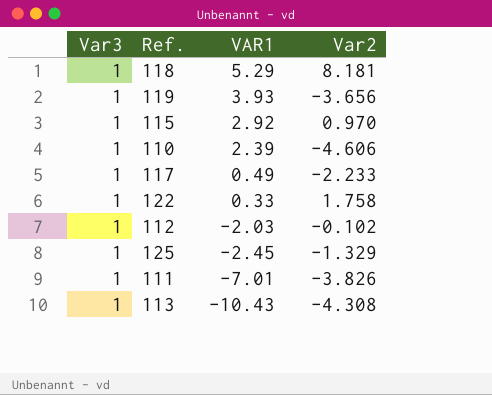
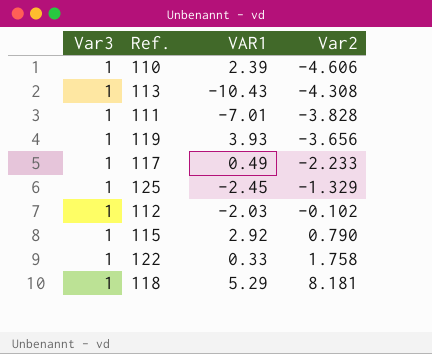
row order: VAR1 descending -> Var2 ascending
111 | Var2: -3.826 -> -3.828
115 | Var2: 0.970 -> 0.790

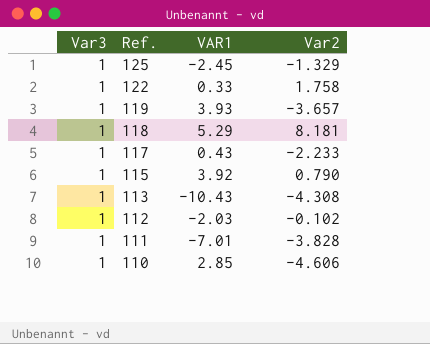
row order: Var2 ascending -> Ref. descending
119 | Var2: -3.656 -> -3.657
117 | VAR1: 0.49 -> 0.43
115 | VAR1: 2.92 -> 3.92
110 | VAR1: 2.39 -> 2.85

